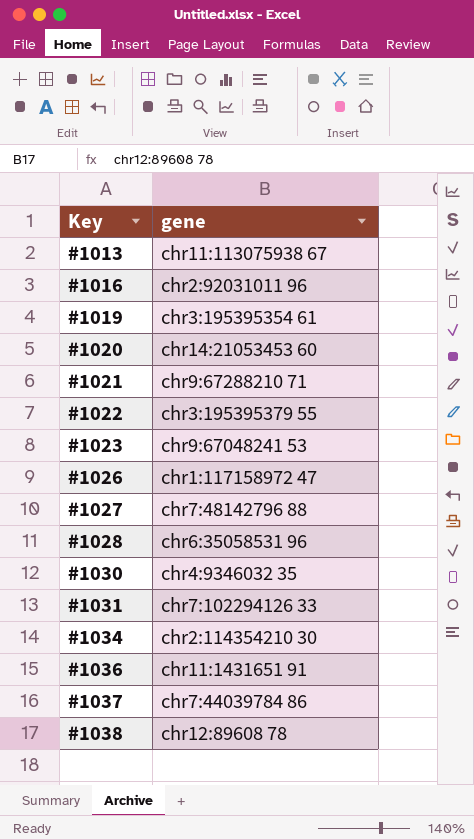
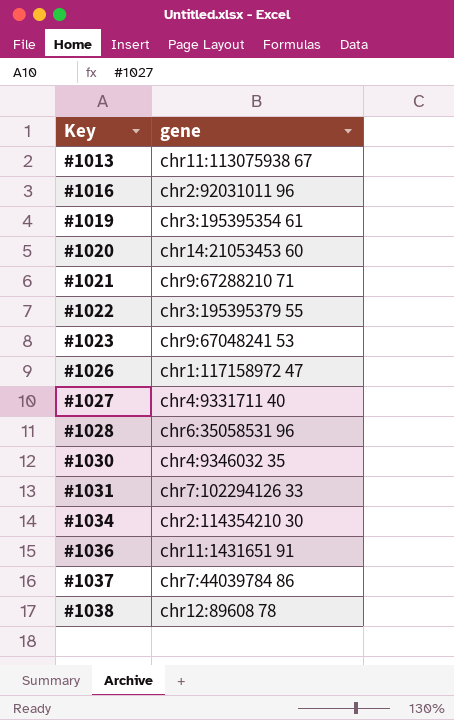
#1027 | gene: chr7:48142796 88 -> chr4:9331711 40

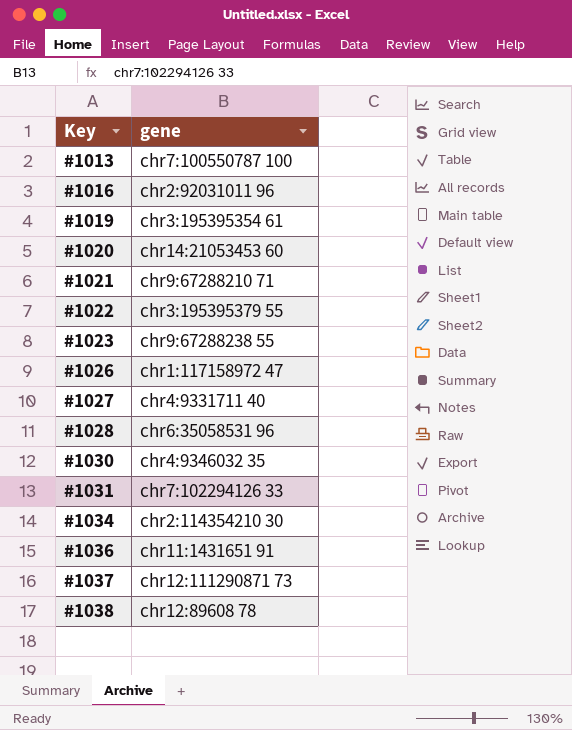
#1013 | gene: chr11:113075938 67 -> chr7:100550787 100
#1023 | gene: chr9:67048241 53 -> chr9:67288238 55
#1037 | gene: chr7:44039784 86 -> chr12:111290871 73

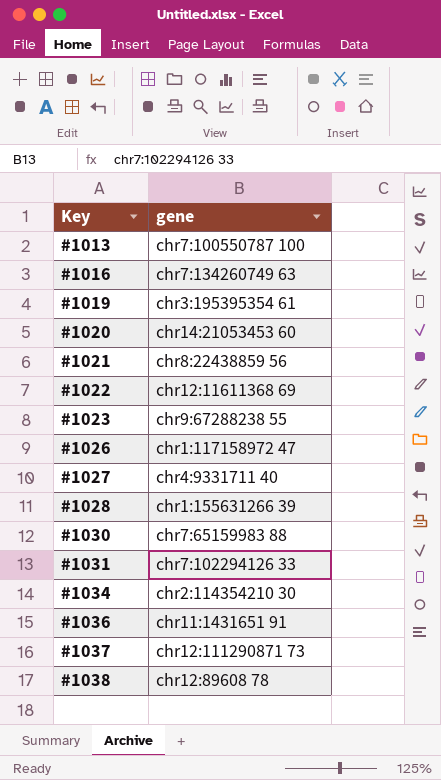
#1016 | gene: chr2:92031011 96 -> chr7:134260749 63
#1021 | gene: chr9:67288210 71 -> chr8:22438859 56
#1022 | gene: chr3:195395379 55 -> chr12:11611368 69
#1028 | gene: chr6:35058531 96 -> chr1:155631266 39
#1030 | gene: chr4:9346032 35 -> chr7:65159983 88

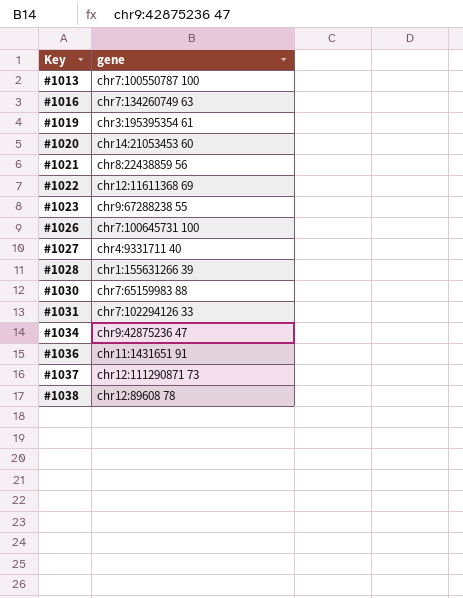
#1026 | gene: chr1:117158972 47 -> chr7:100645731 100
#1034 | gene: chr2:114354210 30 -> chr9:42875236 47

